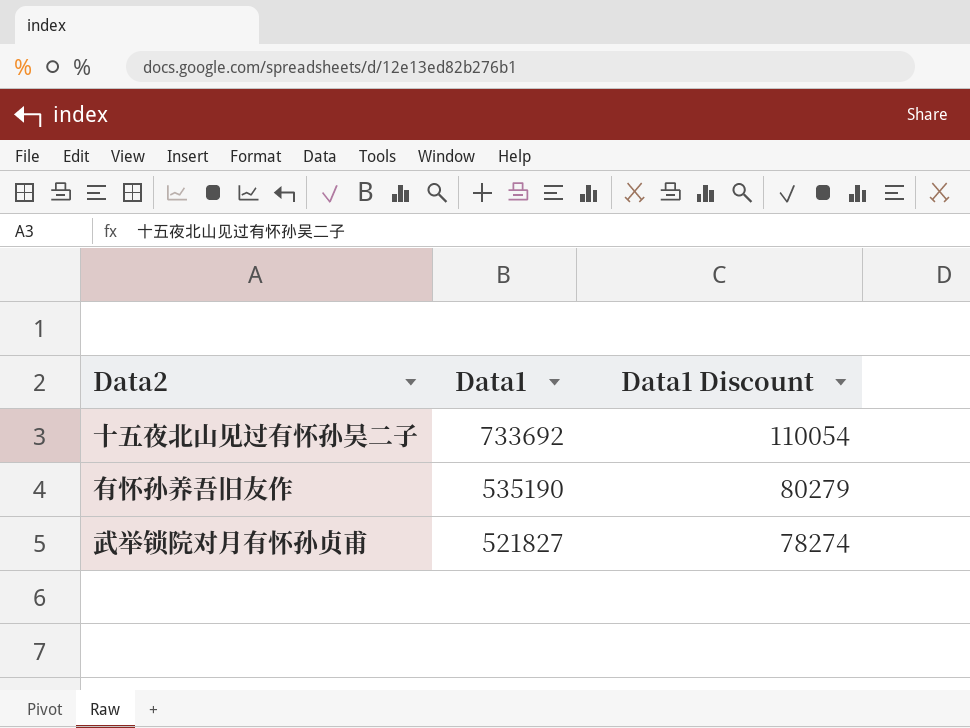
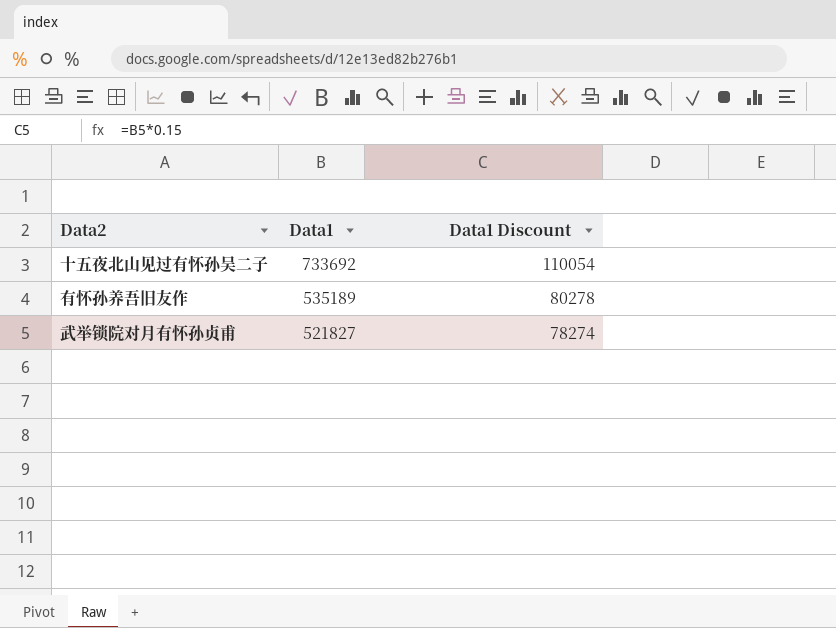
有怀孙养吾旧友作 | Data1: 535190 -> 535189
有怀孙养吾旧友作 | Data1 Discount: 80279 -> 80278

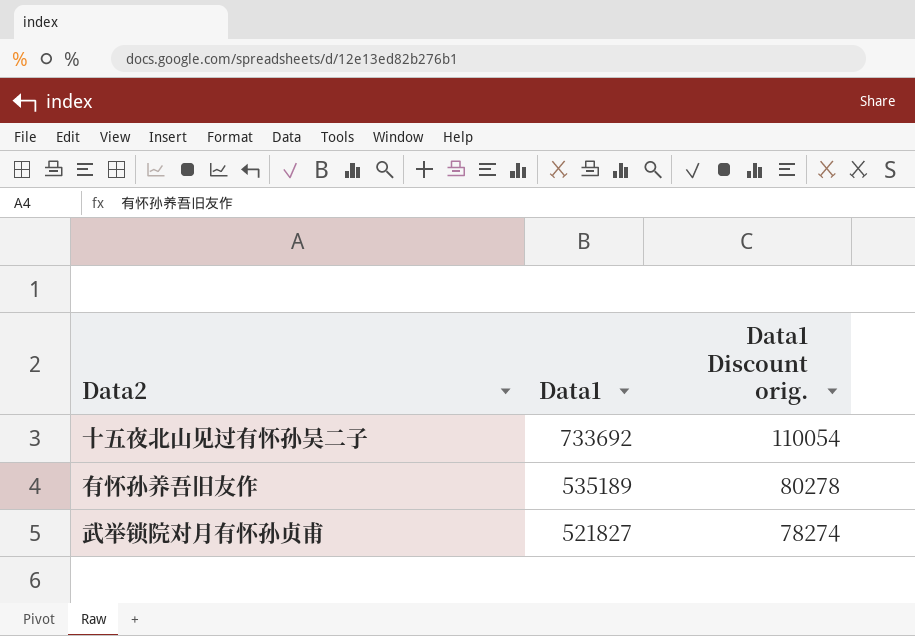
column name: Data1 Discount -> Data1 Discount orig.

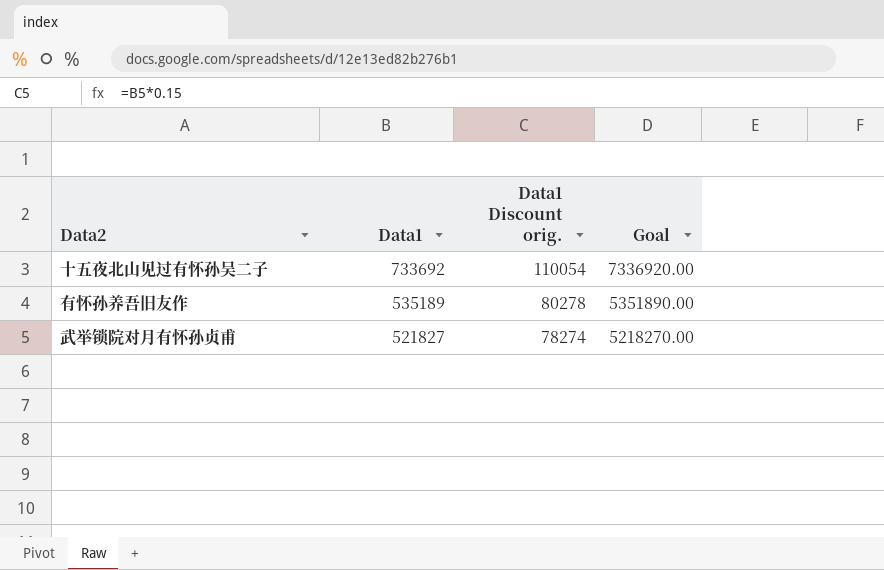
column Goal | formula: none -> [Data1] * 10

